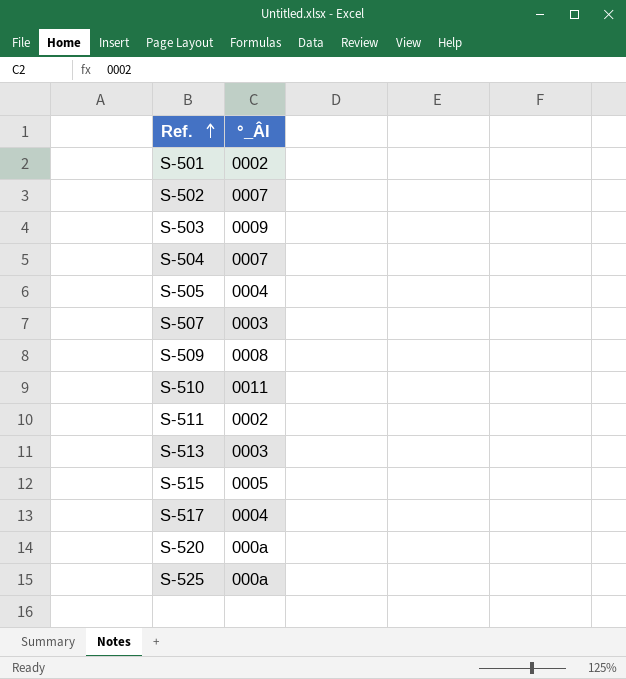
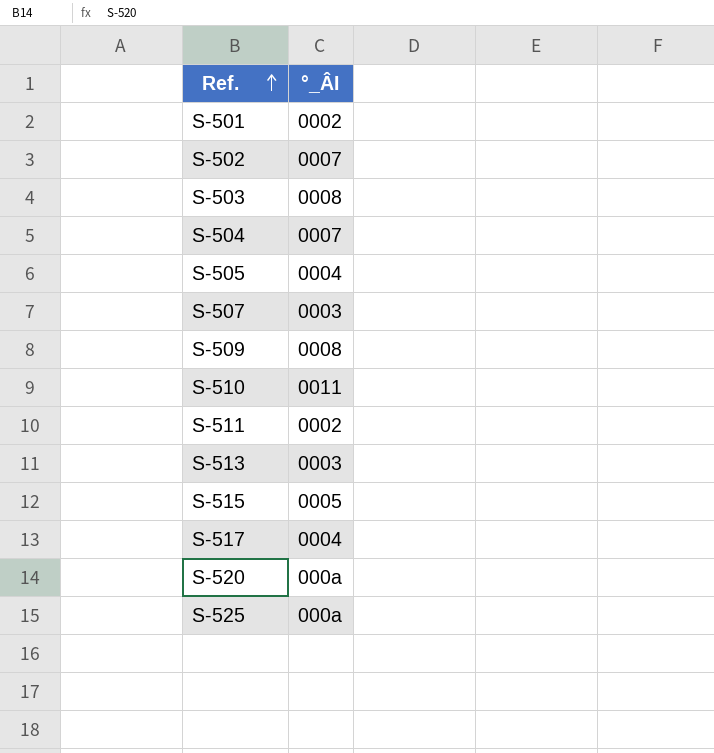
S-503 | °_ÂI: 0009 -> 0008

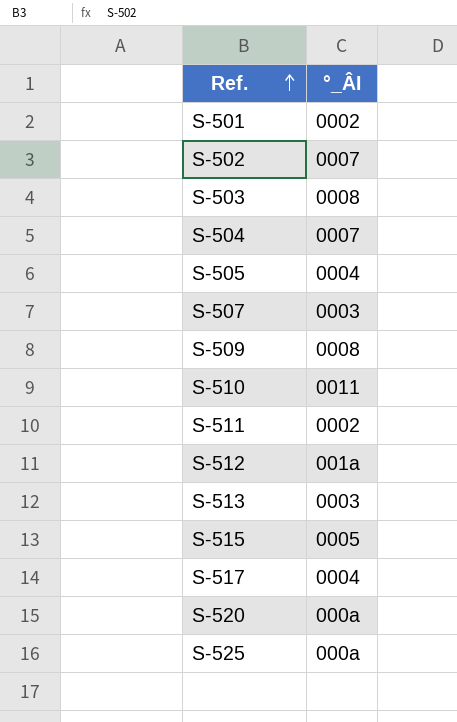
row S-512: none -> 001a

